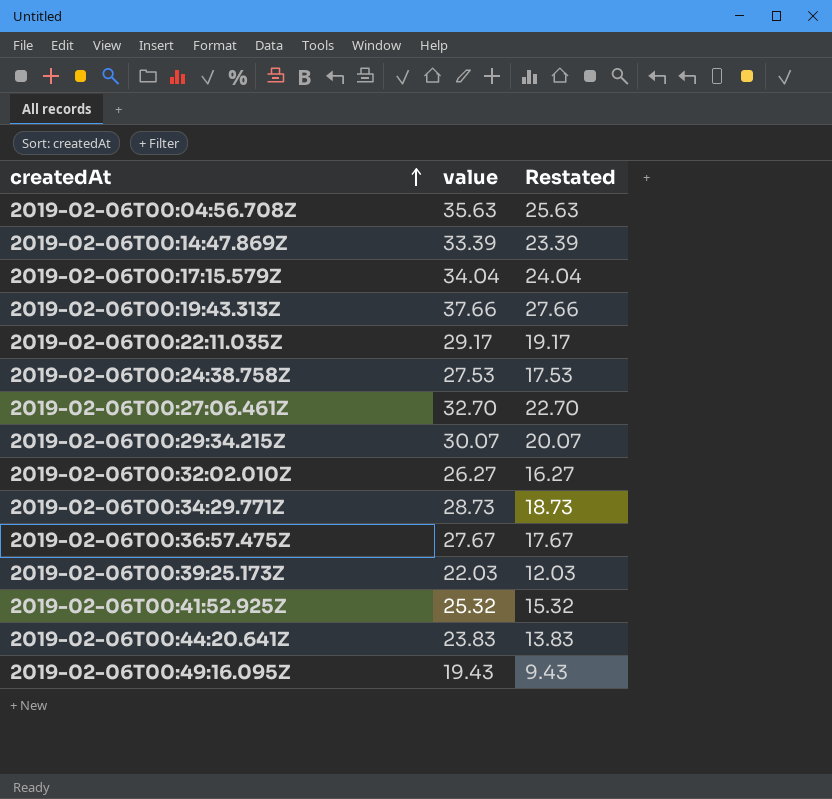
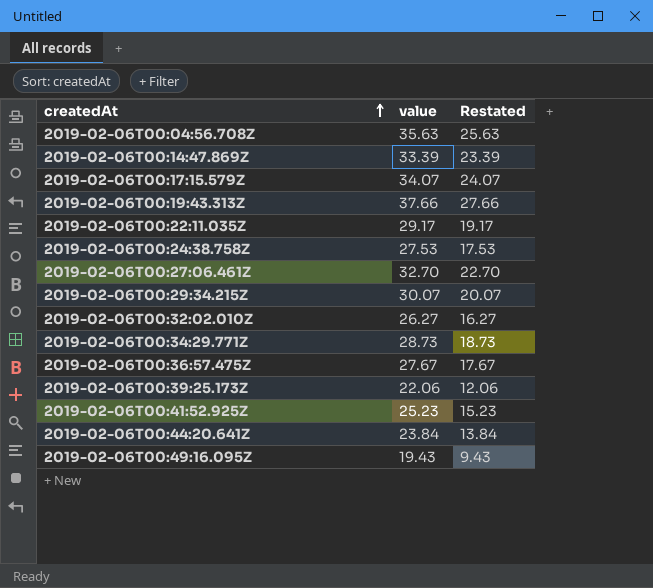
2019-02-06T00:17:15.579Z | value: 34.04 -> 34.07
2019-02-06T00:17:15.579Z | Restated: 24.04 -> 24.07
2019-02-06T00:39:25.173Z | value: 22.03 -> 22.06
2019-02-06T00:39:25.173Z | Restated: 12.03 -> 12.06
2019-02-06T00:41:52.925Z | value: 25.32 -> 25.23
2019-02-06T00:41:52.925Z | Restated: 15.32 -> 15.23
2019-02-06T00:44:20.641Z | value: 23.83 -> 23.84
2019-02-06T00:44:20.641Z | Restated: 13.83 -> 13.84

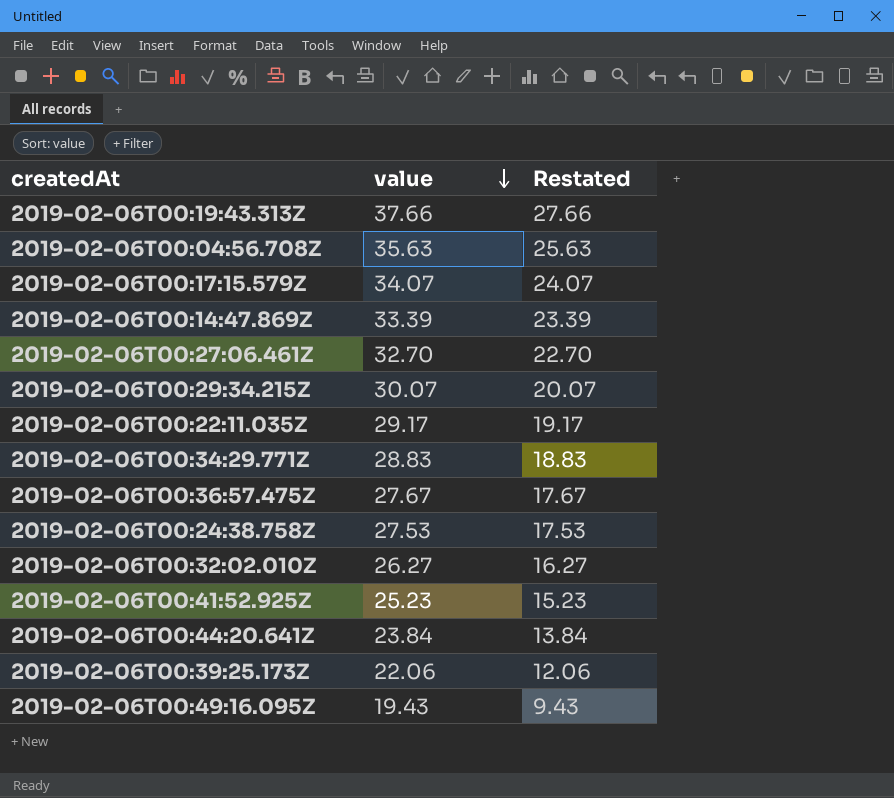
row order: createdAt ascending -> value descending
2019-02-06T00:34:29.771Z | value: 28.73 -> 28.83
2019-02-06T00:34:29.771Z | Restated: 18.73 -> 18.83

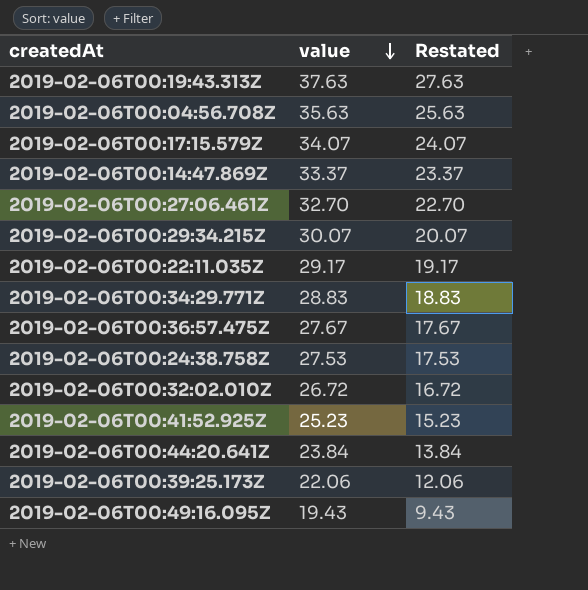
2019-02-06T00:19:43.313Z | value: 37.66 -> 37.63
2019-02-06T00:19:43.313Z | Restated: 27.66 -> 27.63
2019-02-06T00:14:47.869Z | value: 33.39 -> 33.37
2019-02-06T00:14:47.869Z | Restated: 23.39 -> 23.37
2019-02-06T00:32:02.010Z | value: 26.27 -> 26.72
2019-02-06T00:32:02.010Z | Restated: 16.27 -> 16.72

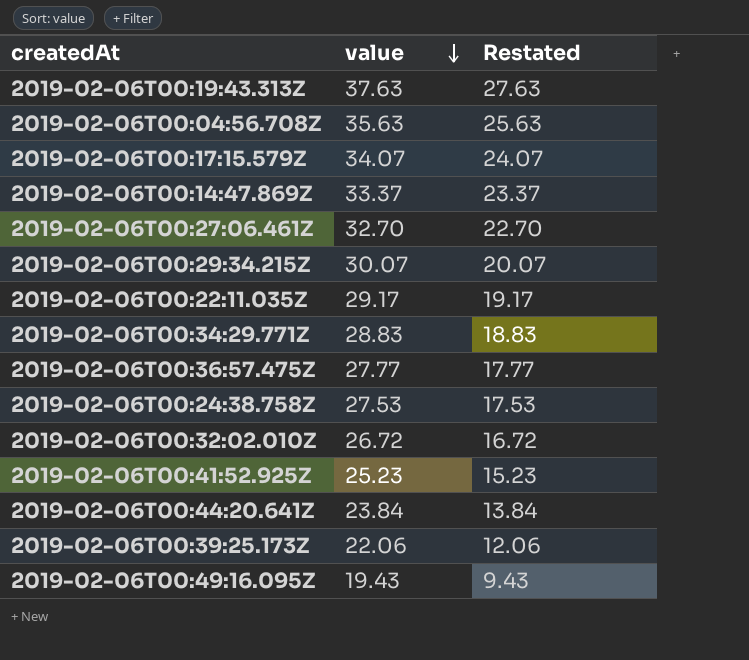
2019-02-06T00:36:57.475Z | value: 27.67 -> 27.77
2019-02-06T00:36:57.475Z | Restated: 17.67 -> 17.77

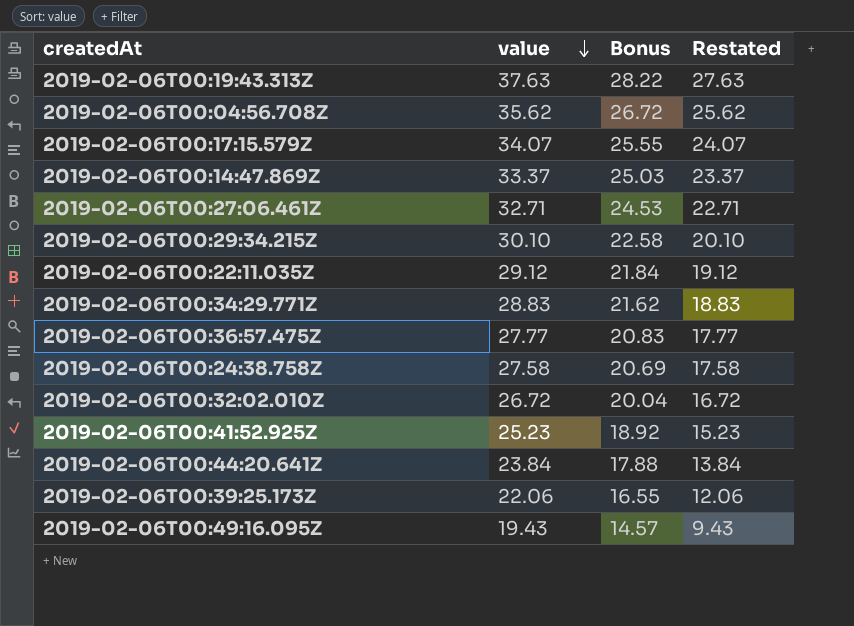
column Bonus | formula: none -> [value] * 0.75
2019-02-06T00:04:56.708Z | value: 35.63 -> 35.62
2019-02-06T00:04:56.708Z | Restated: 25.63 -> 25.62
2019-02-06T00:27:06.461Z | value: 32.70 -> 32.71
2019-02-06T00:27:06.461Z | Restated: 22.70 -> 22.71
2019-02-06T00:29:34.215Z | value: 30.07 -> 30.10
2019-02-06T00:29:34.215Z | Restated: 20.07 -> 20.10
2019-02-06T00:22:11.035Z | value: 29.17 -> 29.12
2019-02-06T00:22:11.035Z | Restated: 19.17 -> 19.12
2019-02-06T00:24:38.758Z | value: 27.53 -> 27.58
2019-02-06T00:24:38.758Z | Restated: 17.53 -> 17.58

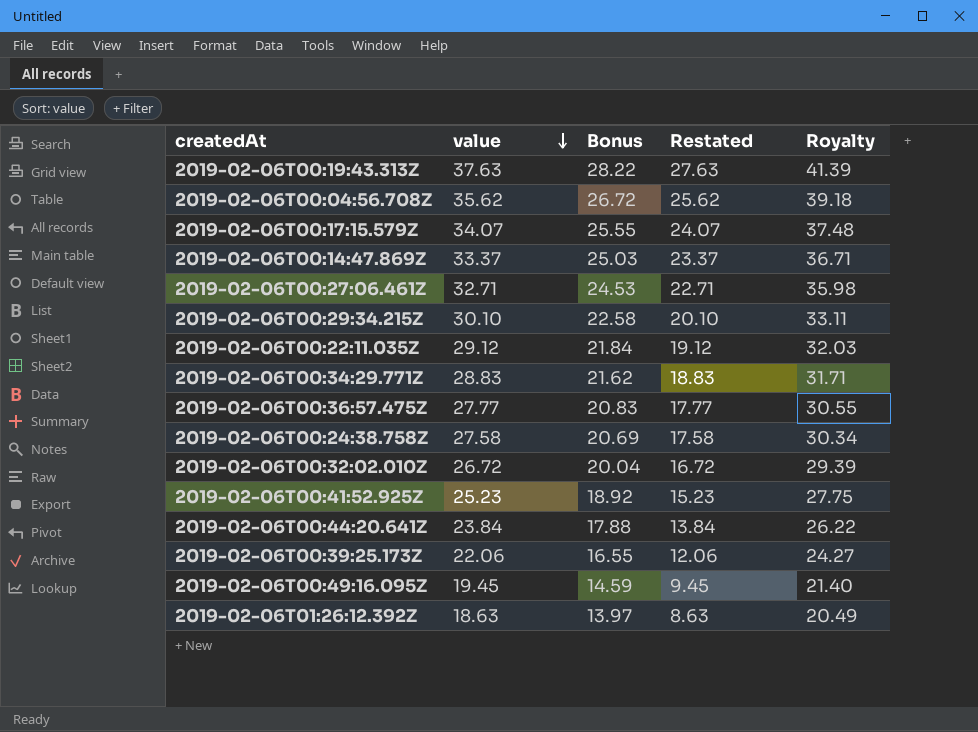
column Royalty | formula: none -> [value] * 1.1
2019-02-06T00:49:16.095Z | value: 19.43 -> 19.45
2019-02-06T00:49:16.095Z | Bonus: 14.57 -> 14.59
2019-02-06T00:49:16.095Z | Restated: 9.43 -> 9.45
row 2019-02-06T01:26:12.392Z: none -> 18.63 | 13.97 | 8.63 | 20.49

